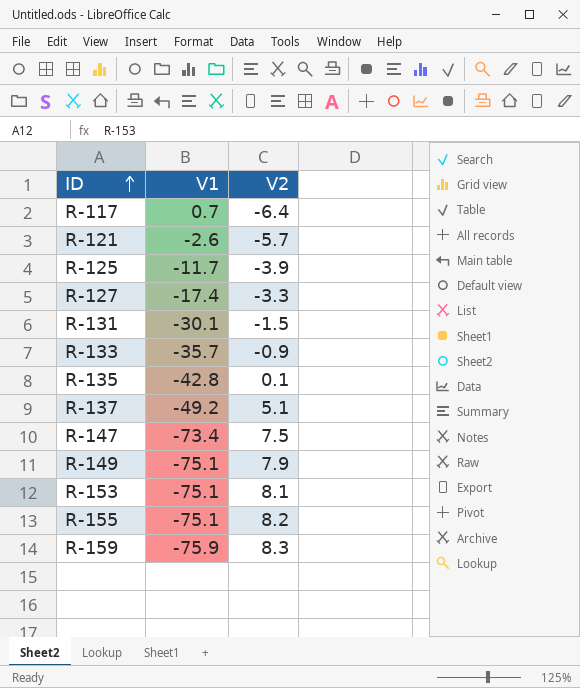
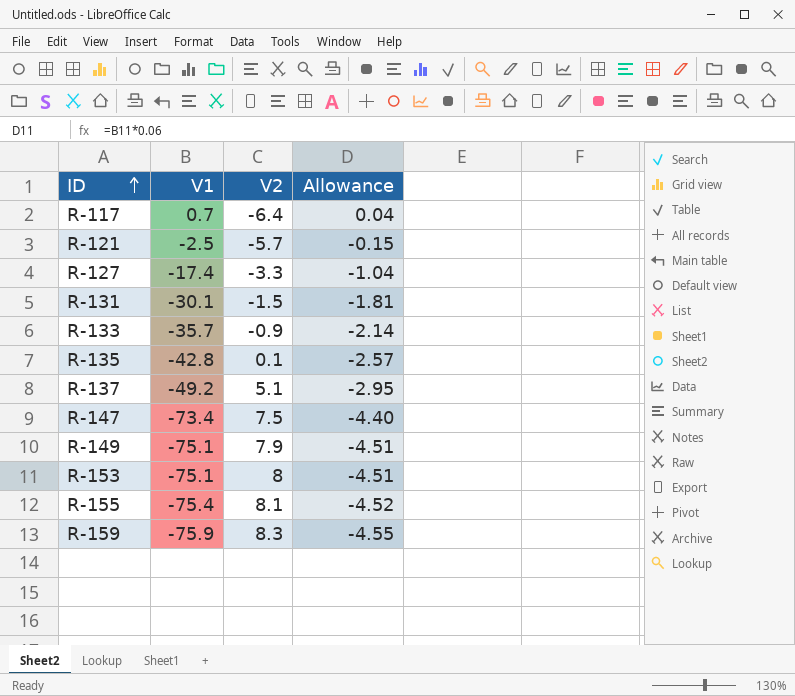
column Allowance | formula: none -> [V1] * 0.06
row R-125: -11.7 | -3.9 -> none
R-121 | V1: -2.6 -> -2.5
R-153 | V2: 8.1 -> 8
R-155 | V1: -75.1 -> -75.4
R-155 | V2: 8.2 -> 8.1

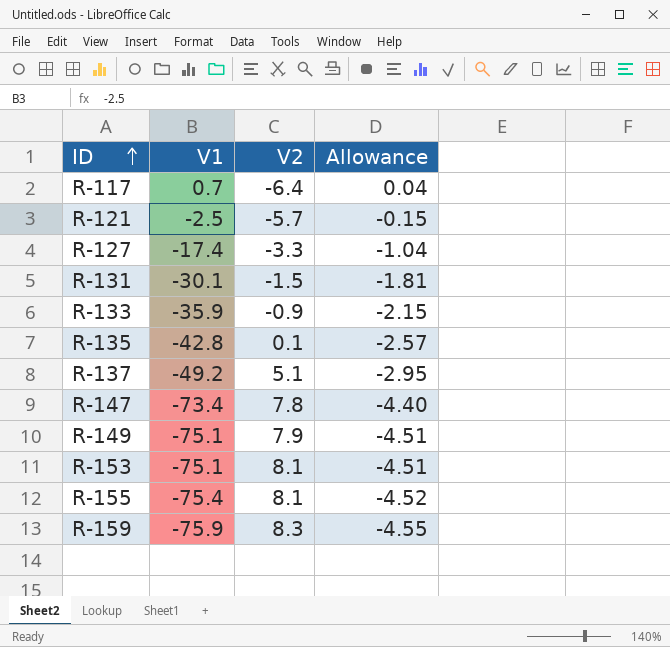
R-133 | V1: -35.7 -> -35.9
R-133 | Allowance: -2.14 -> -2.15
R-147 | V2: 7.5 -> 7.8
R-153 | V2: 8 -> 8.1

